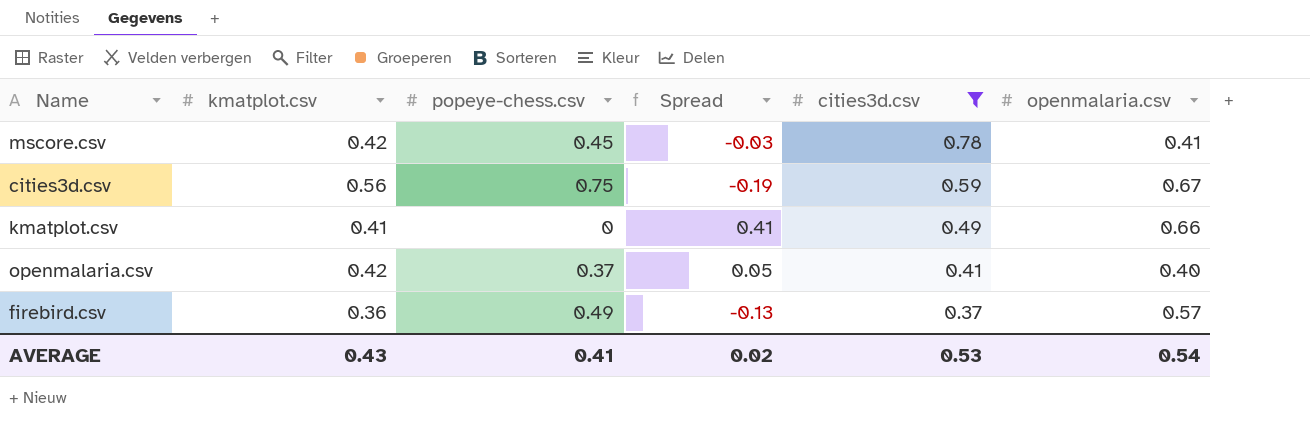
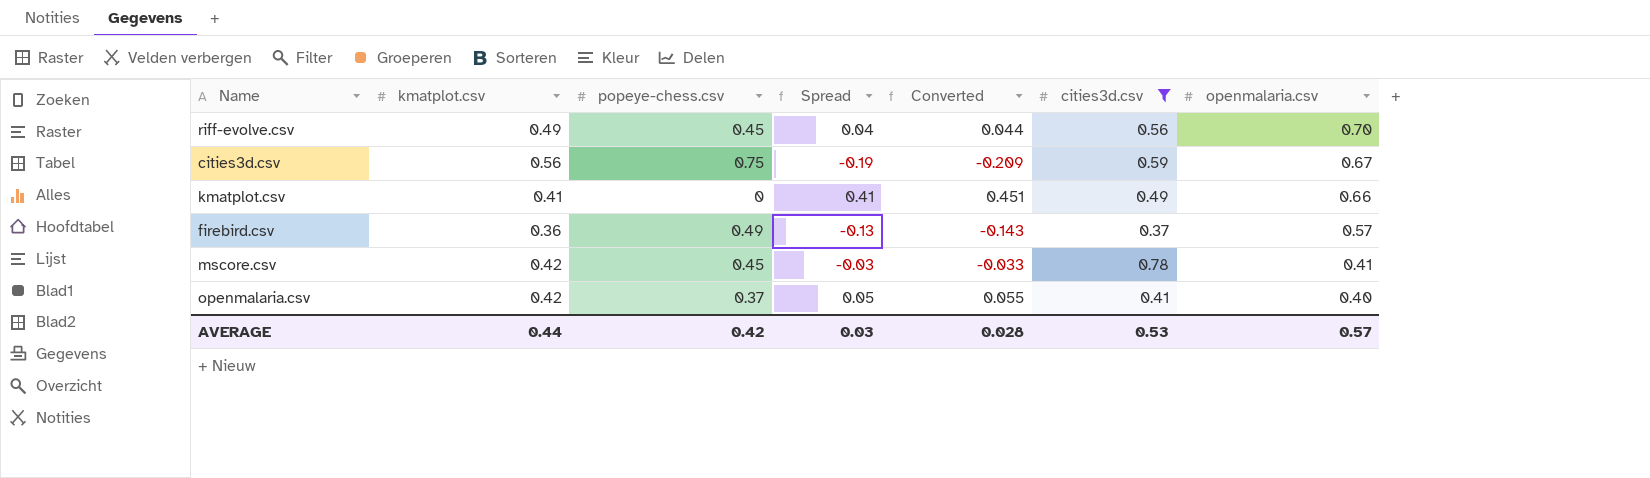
row order: cities3d.csv descending -> openmalaria.csv descending
column Converted | formula: none -> [Spread] * 1.1
row riff-evolve.csv: none -> 0.49 | 0.45 | 0.04 | 0.044 | 0.56 | 0.70
AVERAGE | kmatplot.csv: 0.43 -> 0.44
AVERAGE | popeye-chess.csv: 0.41 -> 0.42
AVERAGE | Spread: 0.02 -> 0.03
AVERAGE | openmalaria.csv: 0.54 -> 0.57

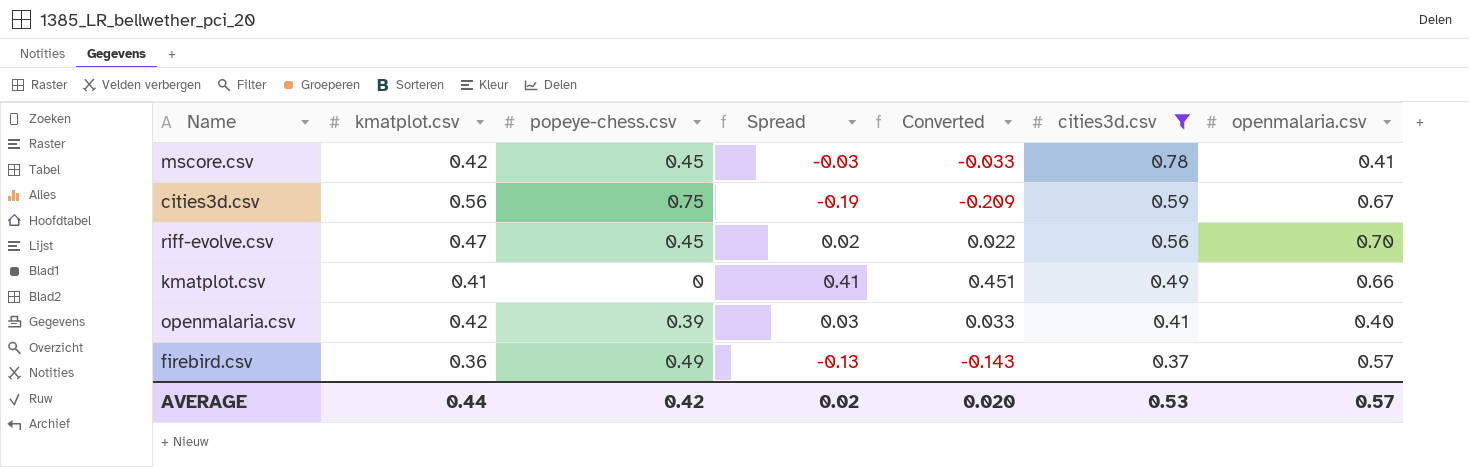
row order: openmalaria.csv descending -> cities3d.csv descending
riff-evolve.csv | kmatplot.csv: 0.49 -> 0.47
riff-evolve.csv | Spread: 0.04 -> 0.02
riff-evolve.csv | Converted: 0.044 -> 0.022
openmalaria.csv | popeye-chess.csv: 0.37 -> 0.39
openmalaria.csv | Spread: 0.05 -> 0.03
openmalaria.csv | Converted: 0.055 -> 0.033
AVERAGE | Spread: 0.03 -> 0.02
AVERAGE | Converted: 0.028 -> 0.020

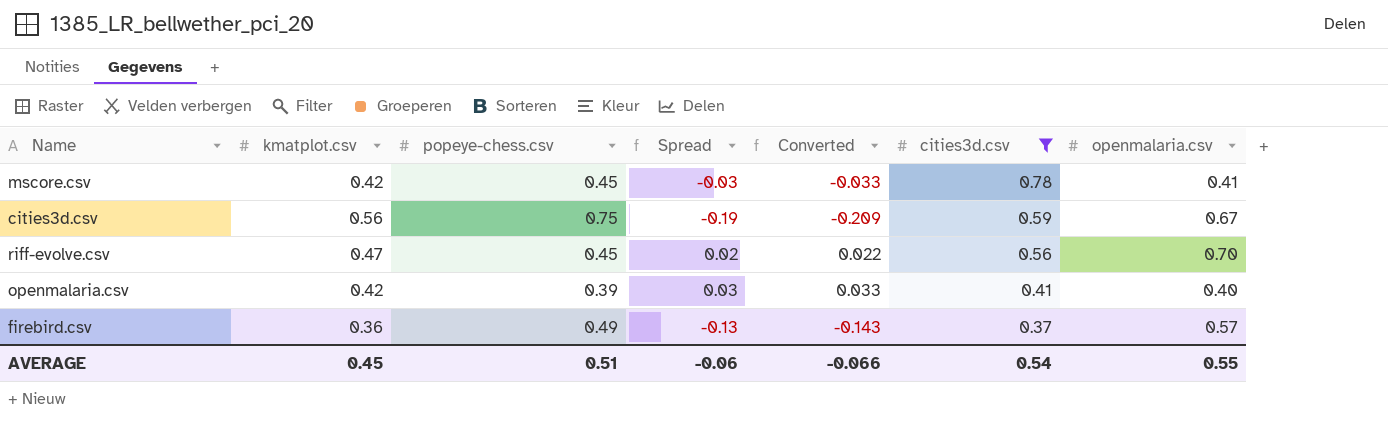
row kmatplot.csv: 0.41 | 0 | 0.41 | 0.451 | 0.49 | 0.66 -> none
AVERAGE | kmatplot.csv: 0.44 -> 0.45
AVERAGE | popeye-chess.csv: 0.42 -> 0.51
AVERAGE | Spread: 0.02 -> -0.06
AVERAGE | Converted: 0.020 -> -0.066
AVERAGE | cities3d.csv: 0.53 -> 0.54
AVERAGE | openmalaria.csv: 0.57 -> 0.55

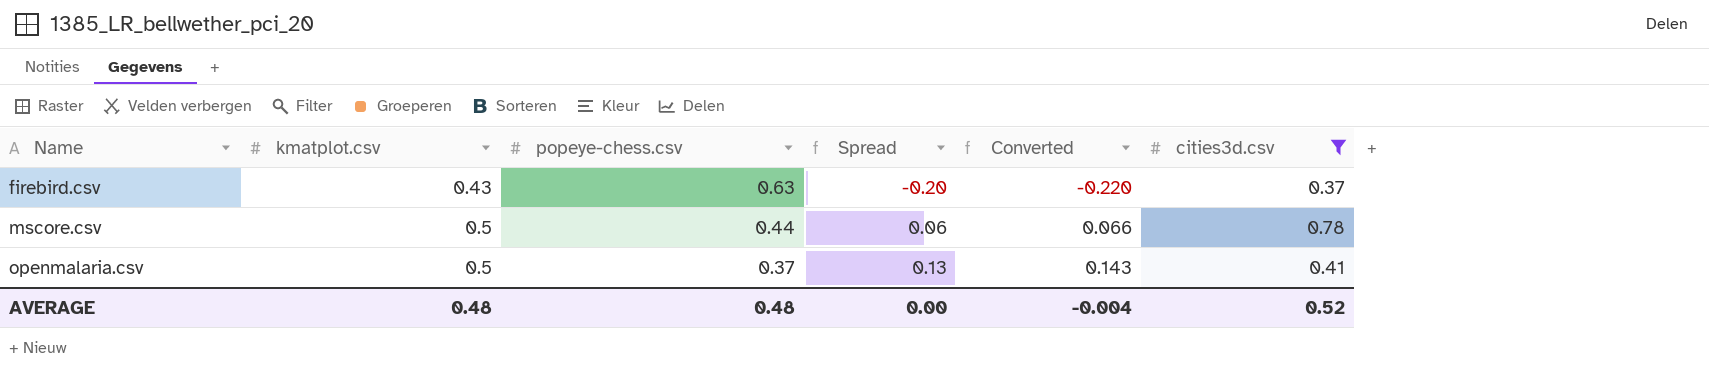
row order: cities3d.csv descending -> Name ascending
column openmalaria.csv | position: 7 -> none
row cities3d.csv: 0.56 | 0.75 | -0.19 | -0.209 | 0.59 | 0.67 -> none
row riff-evolve.csv: 0.47 | 0.45 | 0.02 | 0.022 | 0.56 | 0.70 -> none
firebird.csv | kmatplot.csv: 0.36 -> 0.43
firebird.csv | popeye-chess.csv: 0.49 -> 0.63
firebird.csv | Spread: -0.13 -> -0.20
firebird.csv | Converted: -0.143 -> -0.220
mscore.csv | kmatplot.csv: 0.42 -> 0.5
mscore.csv | popeye-chess.csv: 0.45 -> 0.44
mscore.csv | Spread: -0.03 -> 0.06
mscore.csv | Converted: -0.033 -> 0.066
openmalaria.csv | kmatplot.csv: 0.42 -> 0.5
openmalaria.csv | popeye-chess.csv: 0.39 -> 0.37
openmalaria.csv | Spread: 0.03 -> 0.13
openmalaria.csv | Converted: 0.033 -> 0.143
AVERAGE | kmatplot.csv: 0.45 -> 0.48
AVERAGE | popeye-chess.csv: 0.51 -> 0.48
AVERAGE | Spread: -0.06 -> 0.00
AVERAGE | Converted: -0.066 -> -0.004
AVERAGE | cities3d.csv: 0.54 -> 0.52

